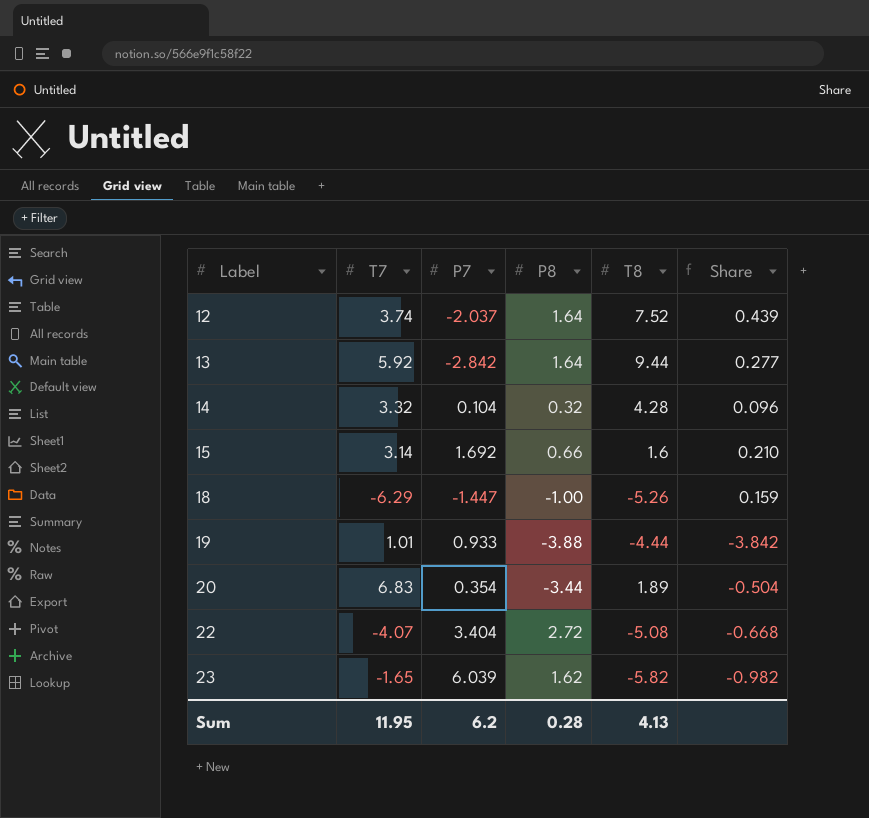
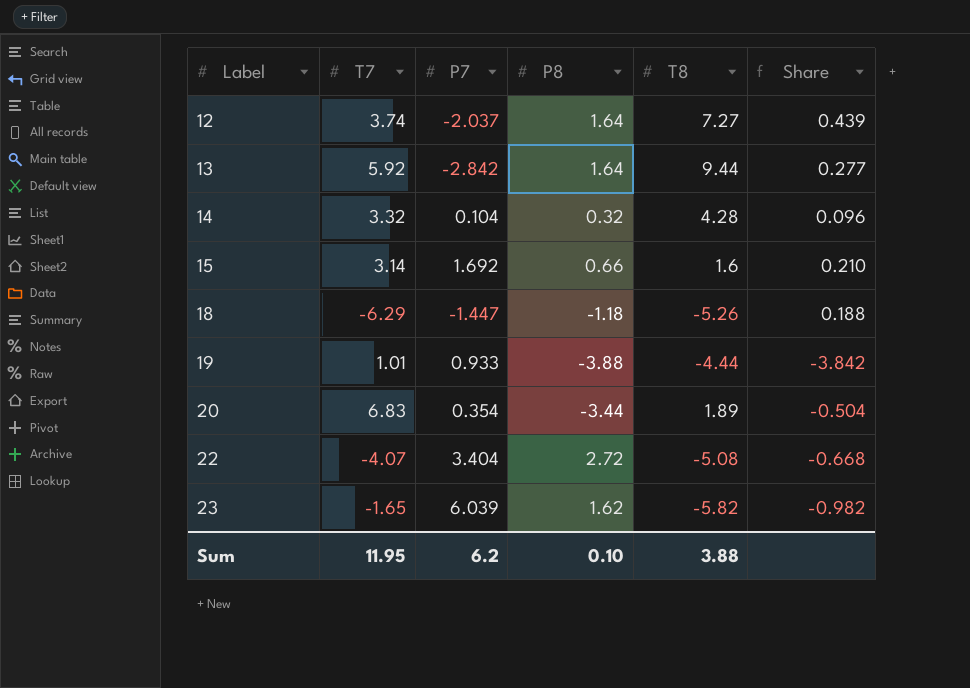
12 | T8: 7.52 -> 7.27
18 | P8: -1.00 -> -1.18
18 | Share: 0.159 -> 0.188
Sum | P8: 0.28 -> 0.10
Sum | T8: 4.13 -> 3.88

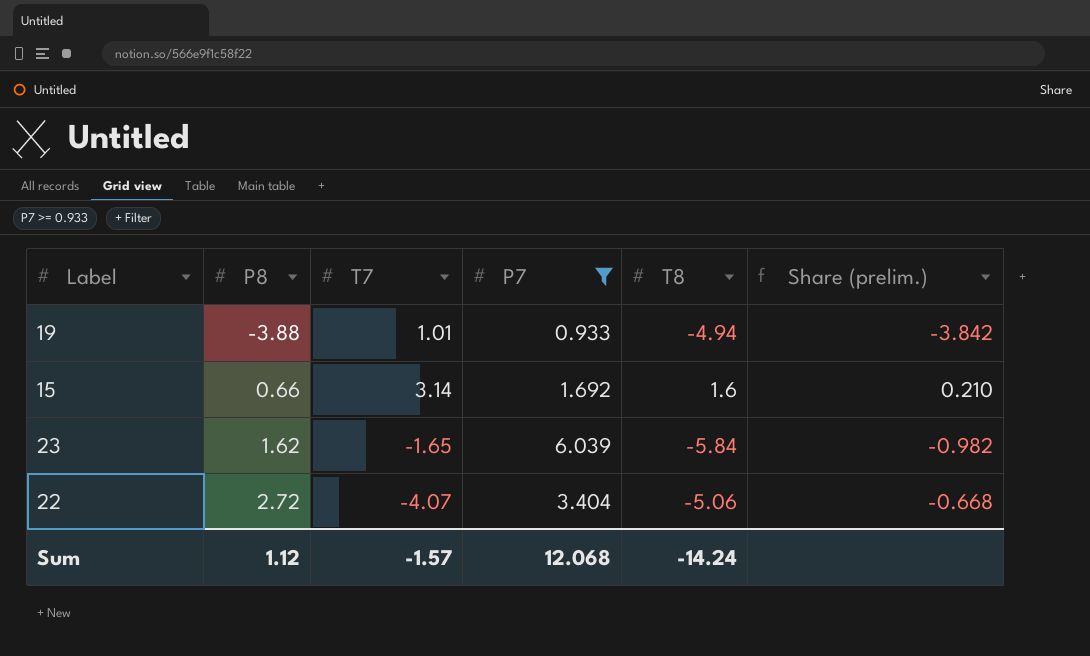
filter: none -> P7 >= 0.933
row order: Label ascending -> P8 ascending
column P8 | position: 4 -> 2
column name: Share -> Share (prelim.)
19 | T8: -4.44 -> -4.94
23 | T8: -5.82 -> -5.84
22 | T8: -5.08 -> -5.06
Sum | P8: 0.10 -> 1.12
Sum | T7: 11.95 -> -1.57
Sum | P7: 6.2 -> 12.068
Sum | T8: 3.88 -> -14.24

